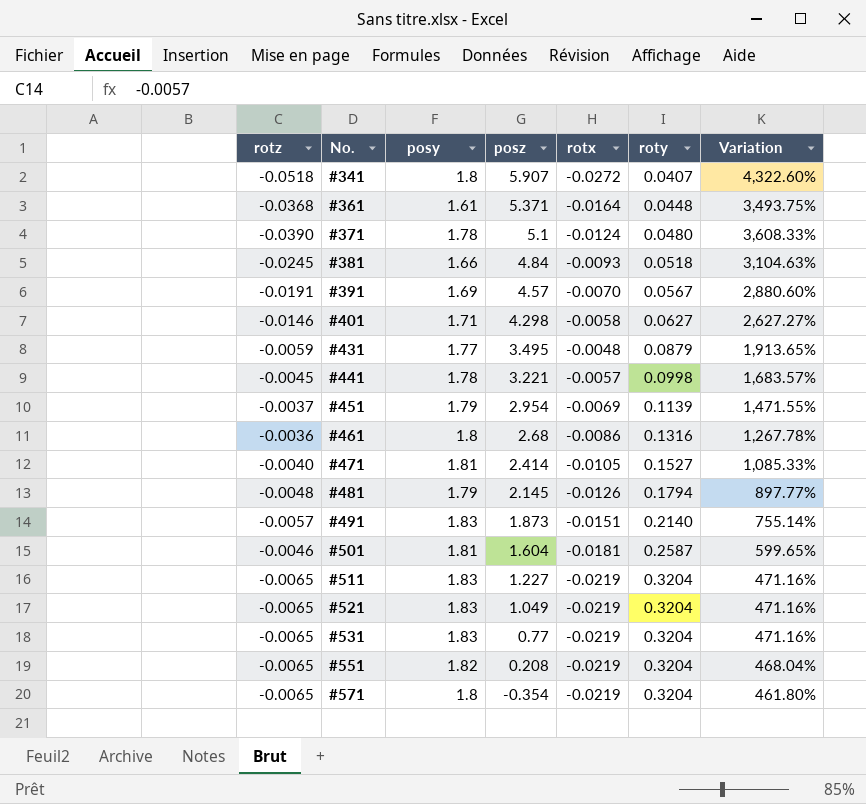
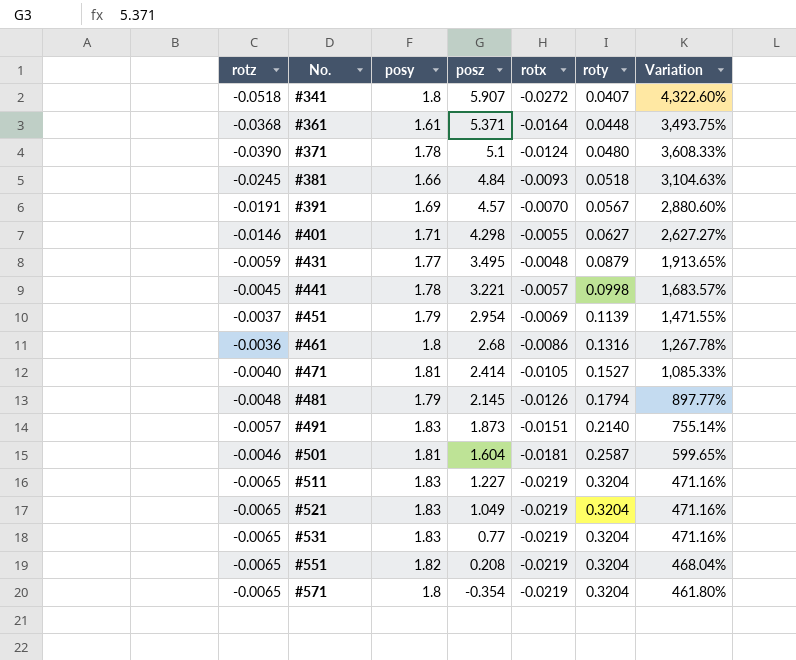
#401 | rotx: -0.0058 -> -0.0055

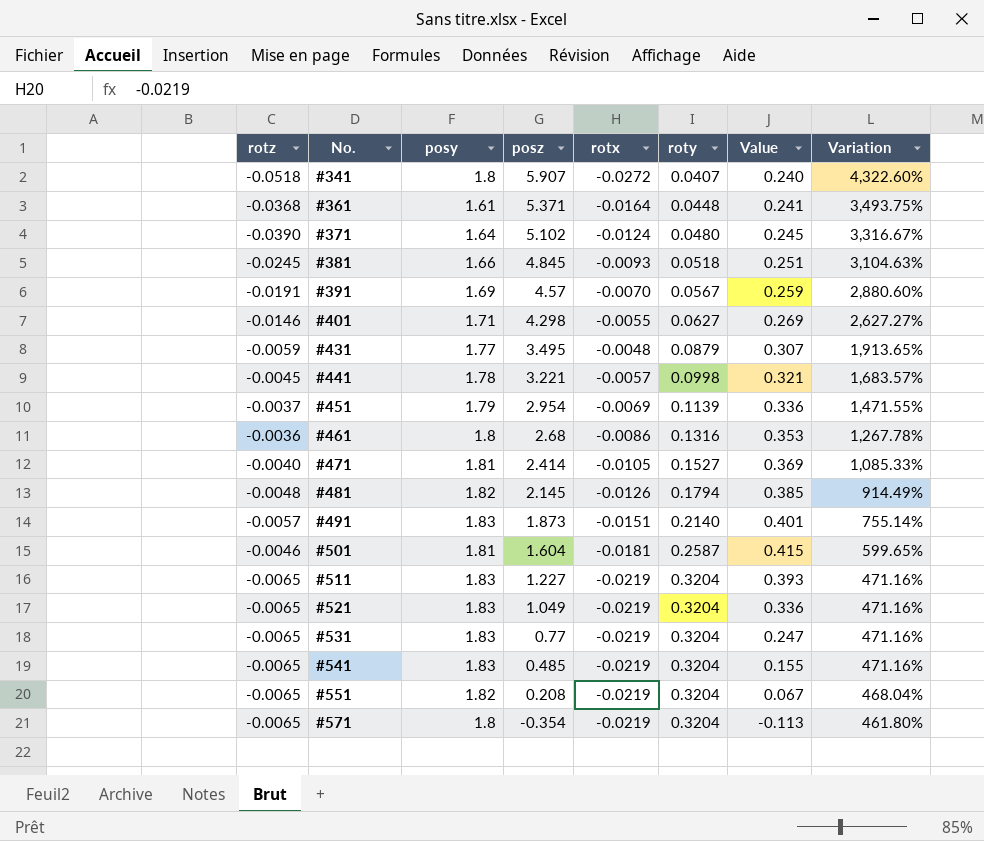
column Value | formula: none -> [posz] * [roty]
#371 | posy: 1.78 -> 1.64
#371 | posz: 5.1 -> 5.102
#371 | Variation: 3,608.33% -> 3,316.67%
#381 | posz: 4.84 -> 4.845
#481 | posy: 1.79 -> 1.82
#481 | Variation: 897.77% -> 914.49%
row #541: none -> -0.0065 | 1.83 | 0.485 | -0.0219 | 0.3204 | 0.155 | 471.16%

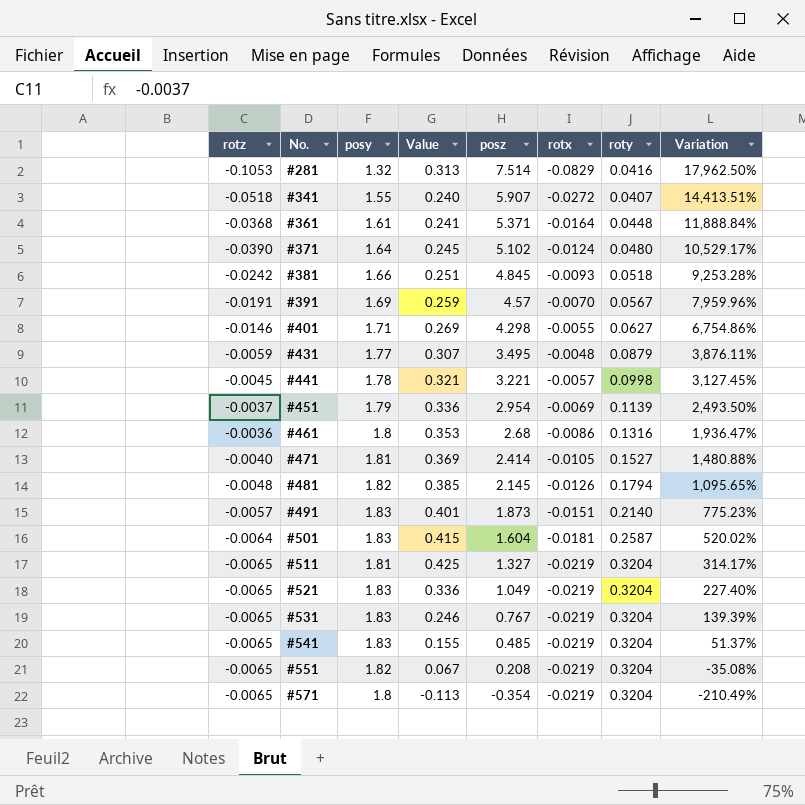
column Value | position: 7 -> 4
column Variation | formula: ([posy] - [roty]) / [roty] -> ([posz] - [roty]) / [roty]
row #281: none -> -0.1053 | 1.32 | 0.313 | 7.514 | -0.0829 | 0.0416 | 17,962.50%
#341 | posy: 1.8 -> 1.55
#381 | rotz: -0.0245 -> -0.0242
#501 | rotz: -0.0046 -> -0.0064
#501 | posy: 1.81 -> 1.83
#511 | posy: 1.83 -> 1.81
#511 | Value: 0.393 -> 0.425
#511 | posz: 1.227 -> 1.327
#531 | Value: 0.247 -> 0.246
#531 | posz: 0.77 -> 0.767

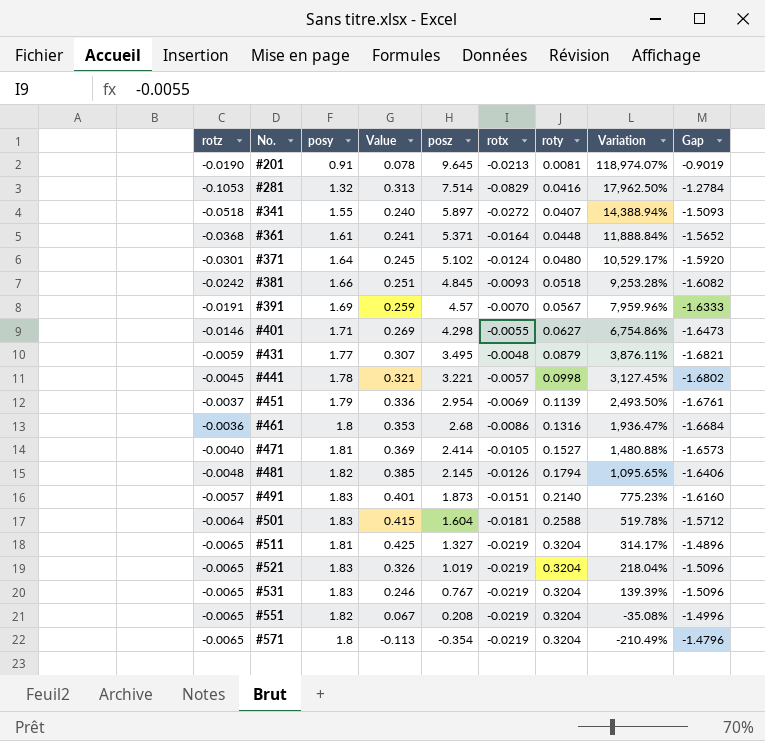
column Gap | formula: none -> [roty] - [posy]
row #541: -0.0065 | 1.83 | 0.155 | 0.485 | -0.0219 | 0.3204 | 51.37% -> none
row #201: none -> -0.0190 | 0.91 | 0.078 | 9.645 | -0.0213 | 0.0081 | 118,974.07% | -0.9019
#341 | posz: 5.907 -> 5.897
#341 | Variation: 14,413.51% -> 14,388.94%
#371 | rotz: -0.0390 -> -0.0301
#501 | roty: 0.2587 -> 0.2588
#501 | Variation: 520.02% -> 519.78%
#521 | Value: 0.336 -> 0.326
#521 | posz: 1.049 -> 1.019
#521 | Variation: 227.40% -> 218.04%

